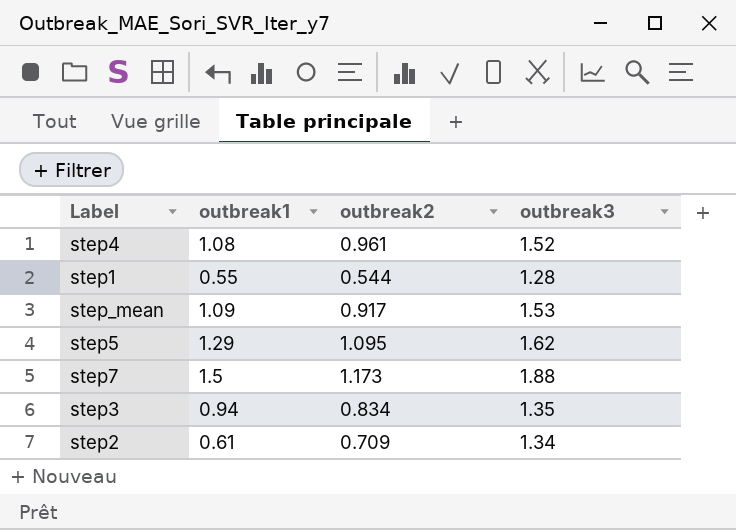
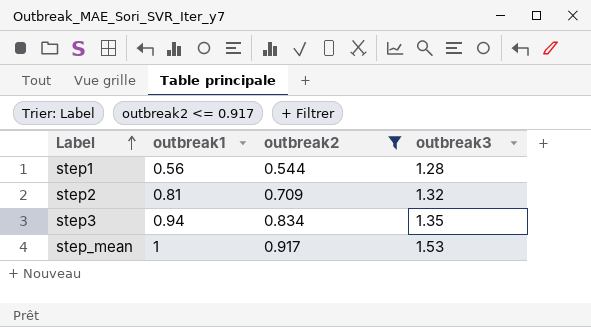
filter: none -> outbreak2 <= 0.917
row order: none -> Label ascending
step1 | outbreak1: 0.55 -> 0.56
step2 | outbreak1: 0.61 -> 0.81
step2 | outbreak3: 1.34 -> 1.32
step_mean | outbreak1: 1.09 -> 1

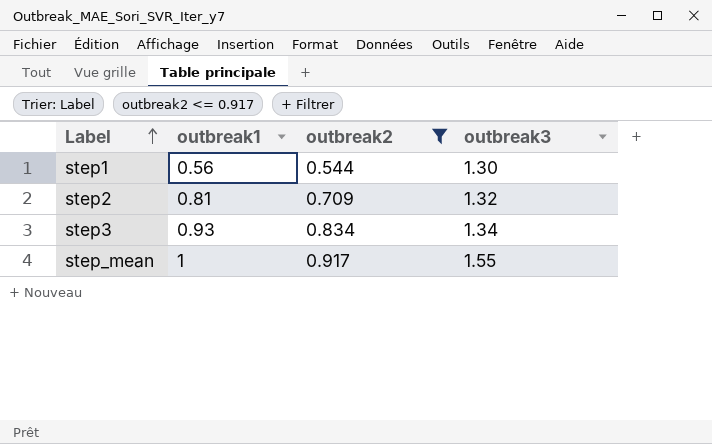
step1 | outbreak3: 1.28 -> 1.30
step3 | outbreak1: 0.94 -> 0.93
step3 | outbreak3: 1.35 -> 1.34
step_mean | outbreak3: 1.53 -> 1.55

